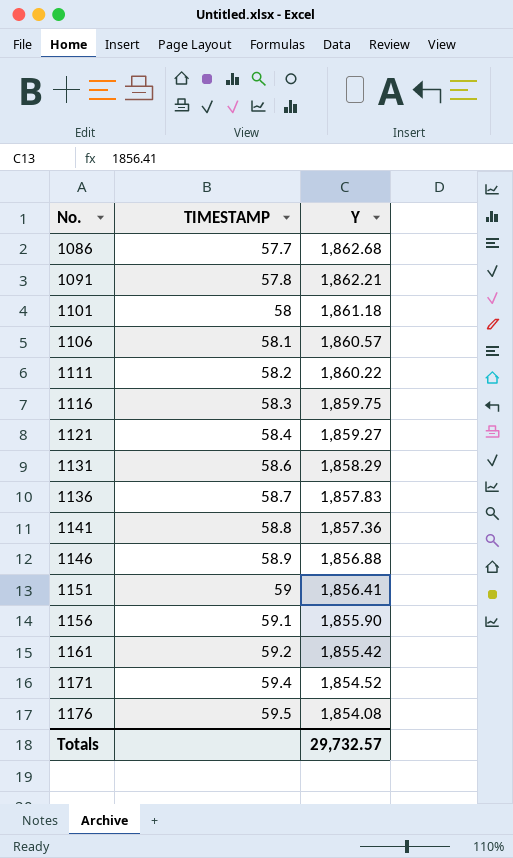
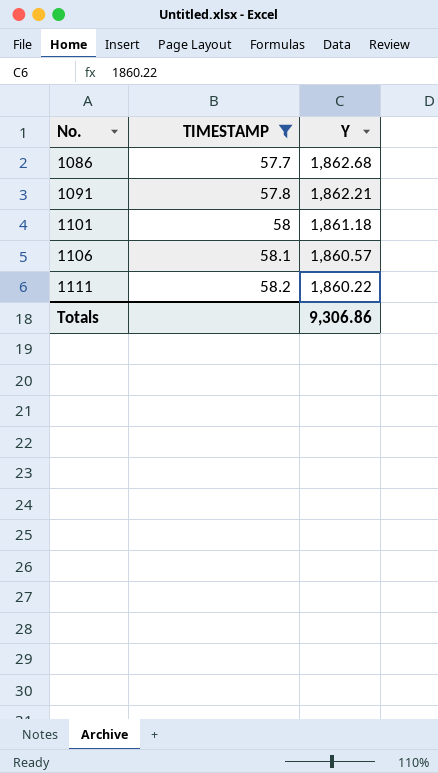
filter: none -> TIMESTAMP <= 58.2
Totals | Y: 29,732.57 -> 9,306.86

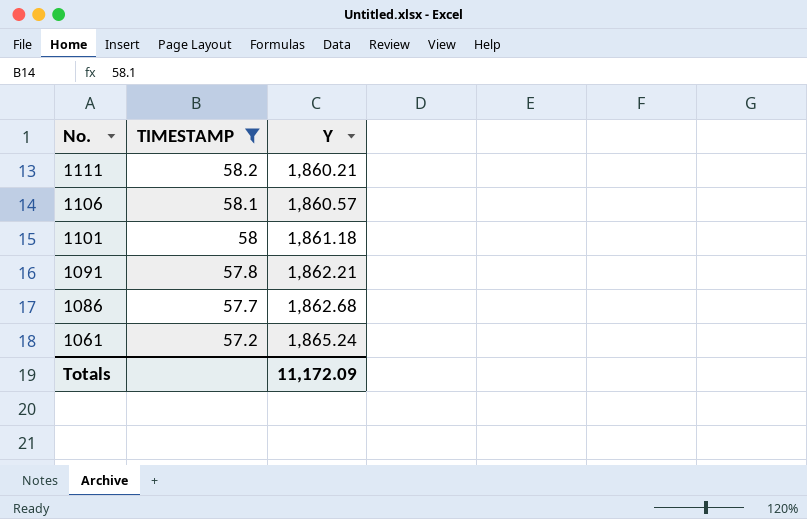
row order: No. ascending -> No. descending
1111 | Y: 1,860.22 -> 1,860.21
row 1061: none -> 57.2 | 1,865.24
Totals | Y: 9,306.86 -> 11,172.09

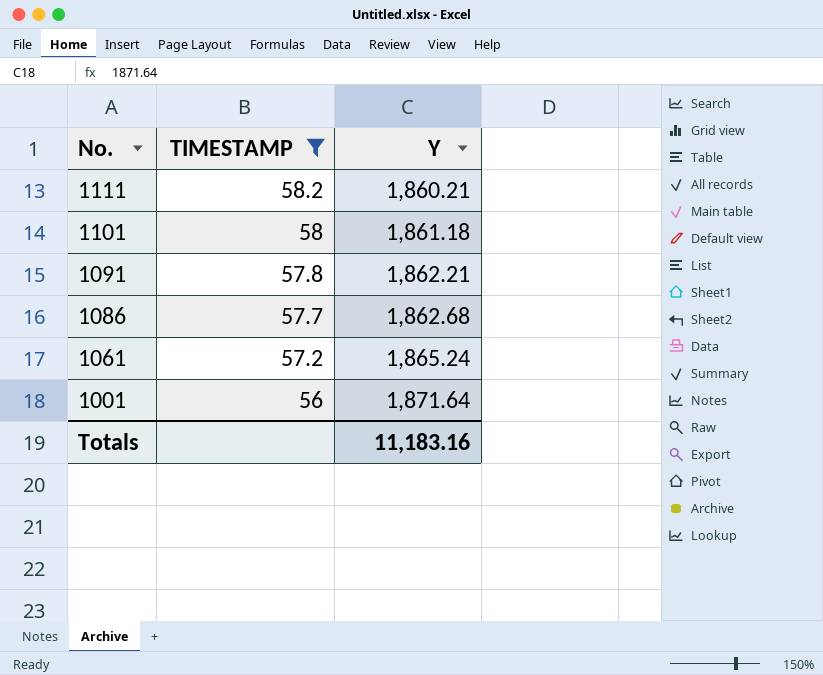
row 1106: 58.1 | 1,860.57 -> none
row 1001: none -> 56 | 1,871.64
Totals | Y: 11,172.09 -> 11,183.16

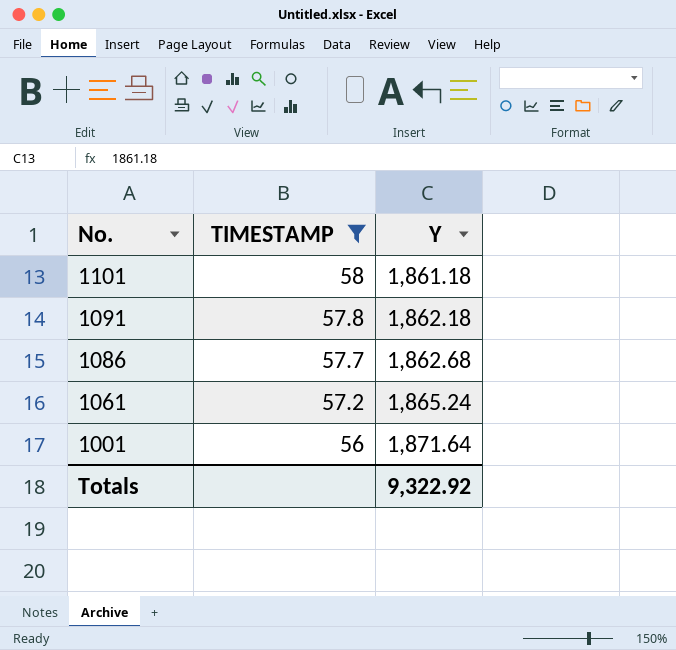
row 1111: 58.2 | 1,860.21 -> none
1091 | Y: 1,862.21 -> 1,862.18
Totals | Y: 11,183.16 -> 9,322.92

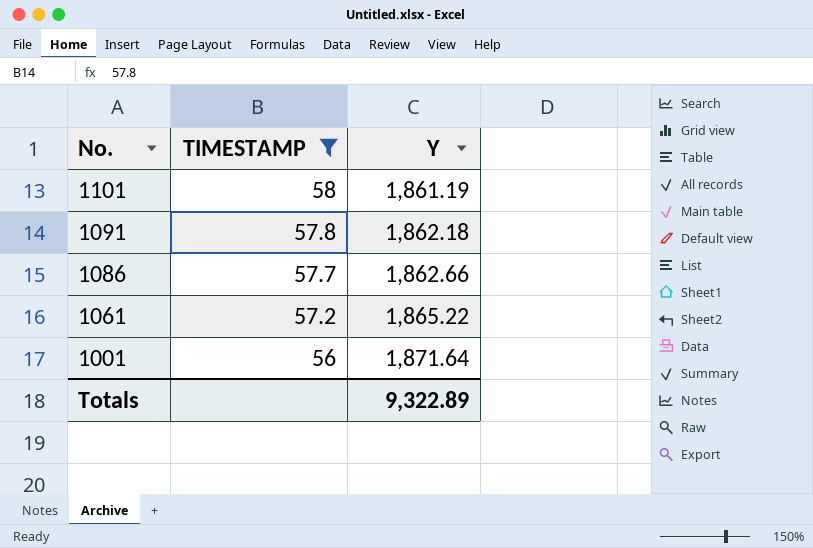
1101 | Y: 1,861.18 -> 1,861.19
1086 | Y: 1,862.68 -> 1,862.66
1061 | Y: 1,865.24 -> 1,865.22
Totals | Y: 9,322.92 -> 9,322.89

